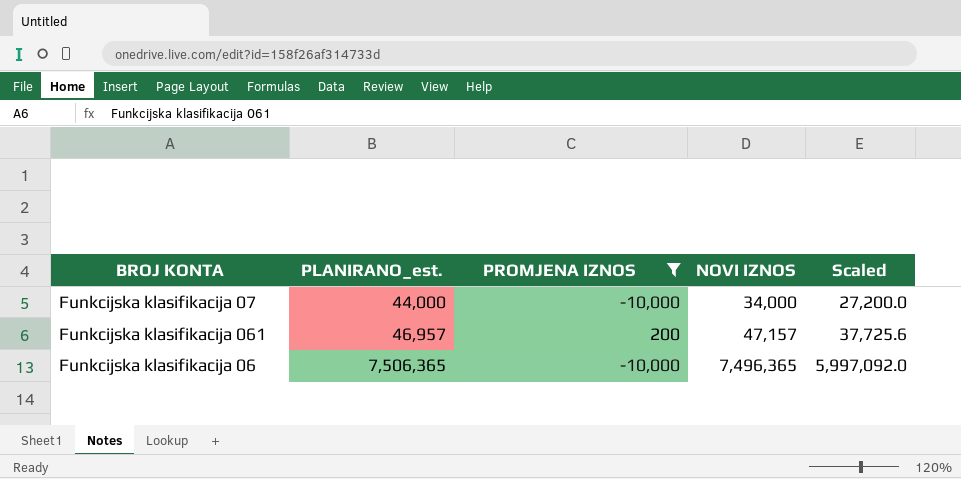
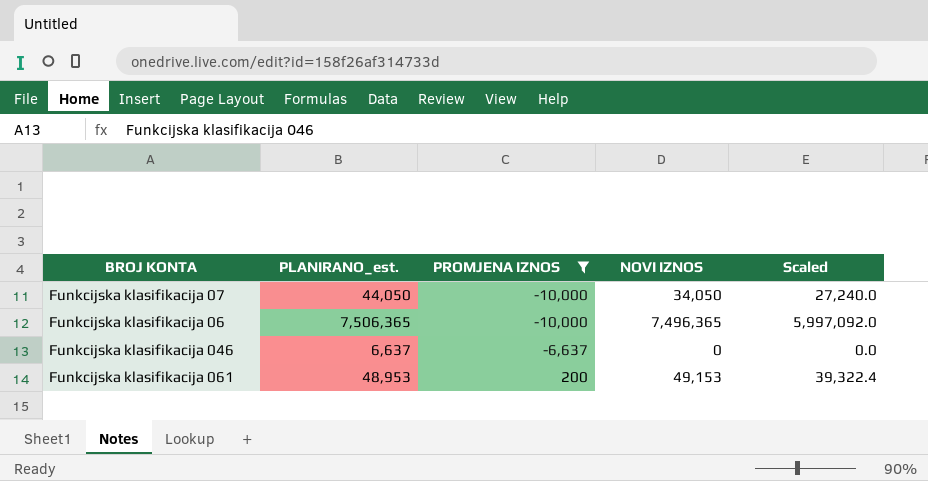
row order: PLANIRANO_est. ascending -> PROMJENA IZNOS ascending
Funkcijska klasifikacija 07 | PLANIRANO_est.: 44,000 -> 44,050
Funkcijska klasifikacija 07 | NOVI IZNOS: 34,000 -> 34,050
Funkcijska klasifikacija 07 | Scaled: 27,200.0 -> 27,240.0
row Funkcijska klasifikacija 046: none -> 6,637 | -6,637 | 0 | 0.0
Funkcijska klasifikacija 061 | PLANIRANO_est.: 46,957 -> 48,953
Funkcijska klasifikacija 061 | NOVI IZNOS: 47,157 -> 49,153
Funkcijska klasifikacija 061 | Scaled: 37,725.6 -> 39,322.4

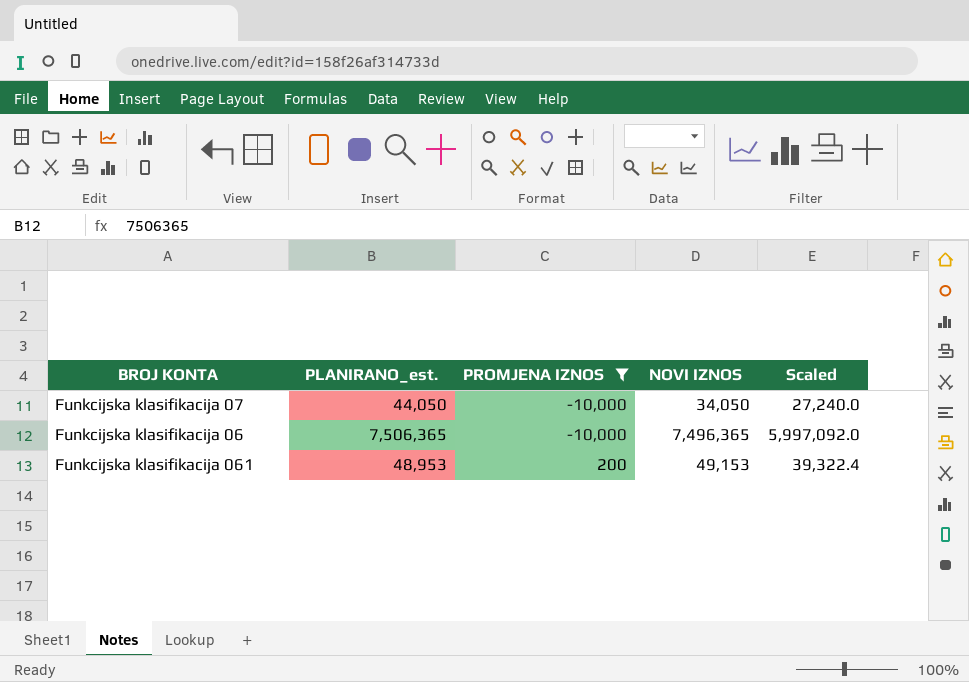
row Funkcijska klasifikacija 046: 6,637 | -6,637 | 0 | 0.0 -> none

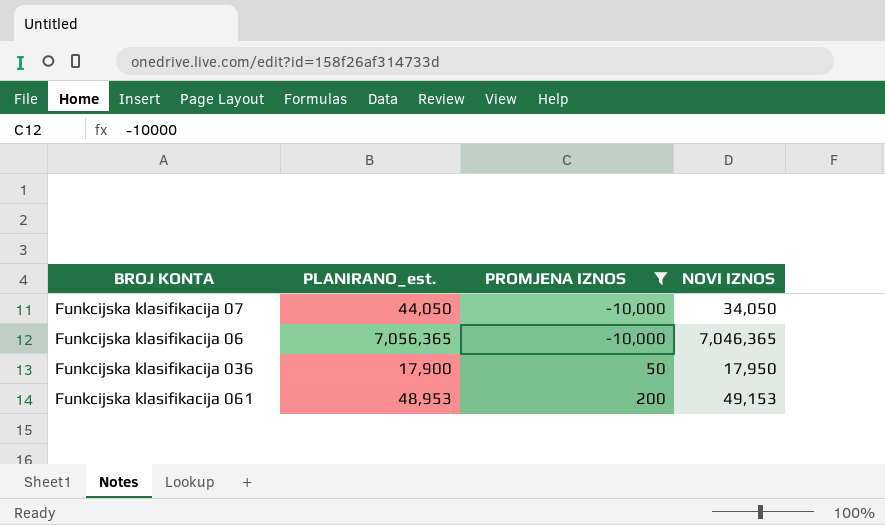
column Scaled | formula: [NOVI IZNOS] * 0.8 -> none
Funkcijska klasifikacija 06 | PLANIRANO_est.: 7,506,365 -> 7,056,365
Funkcijska klasifikacija 06 | NOVI IZNOS: 7,496,365 -> 7,046,365
row Funkcijska klasifikacija 036: none -> 17,900 | 50 | 17,950

